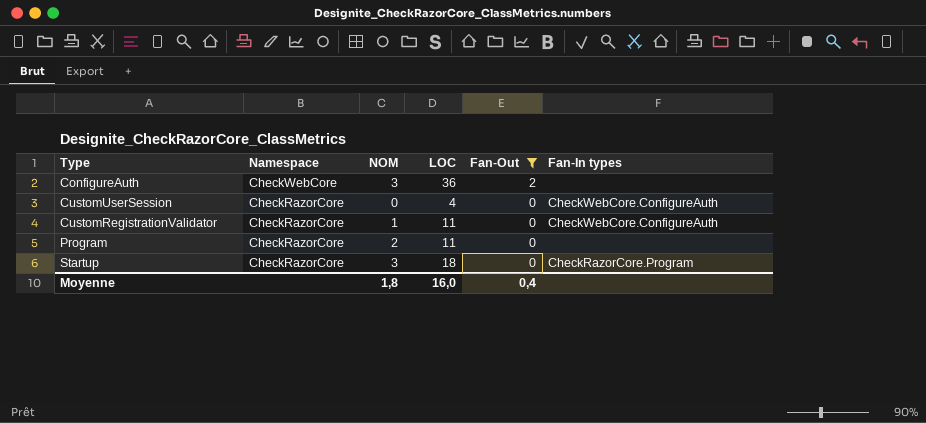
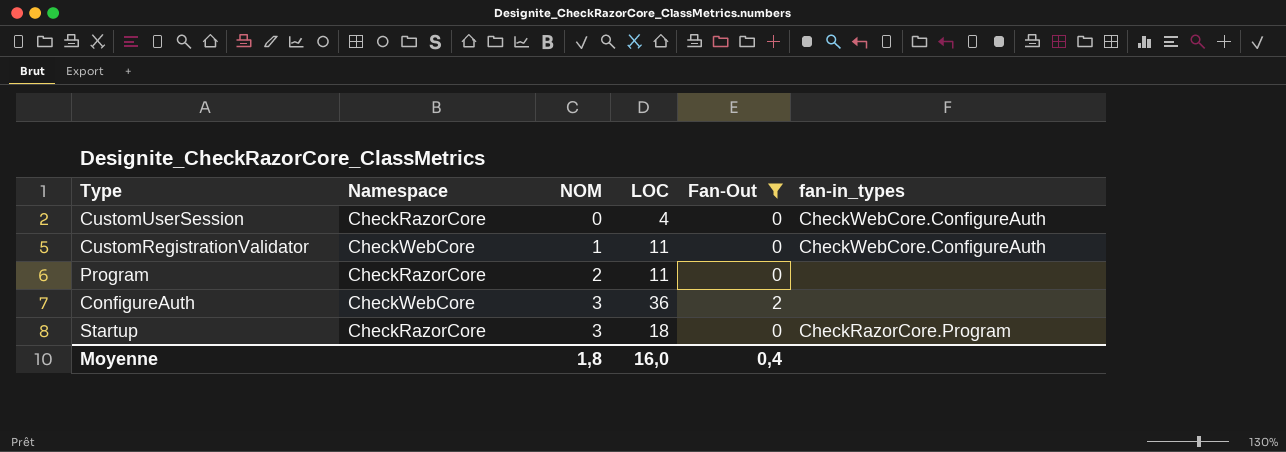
row order: Namespace descending -> NOM ascending
column name: Fan-In types -> fan-in_types
CustomRegistrationValidator | Namespace: CheckRazorCore -> CheckWebCore

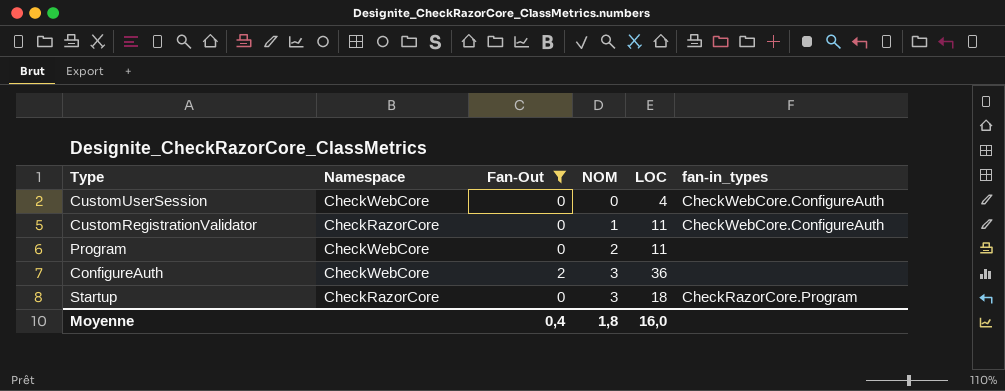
column Fan-Out | position: 5 -> 3
CustomUserSession | Namespace: CheckRazorCore -> CheckWebCore
CustomRegistrationValidator | Namespace: CheckWebCore -> CheckRazorCore
Program | Namespace: CheckRazorCore -> CheckWebCore

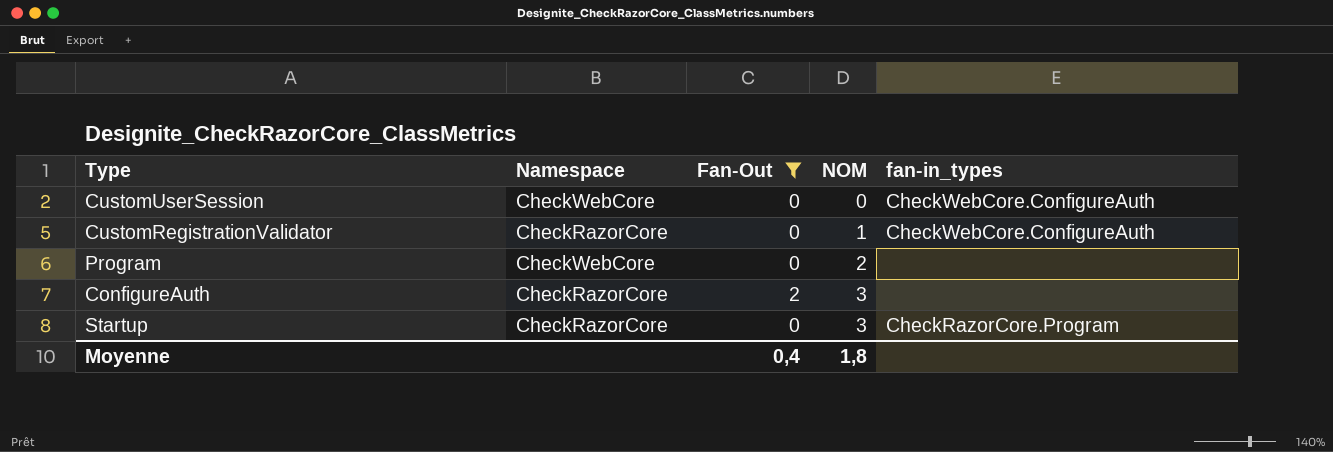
column LOC | position: 5 -> none
ConfigureAuth | Namespace: CheckWebCore -> CheckRazorCore

